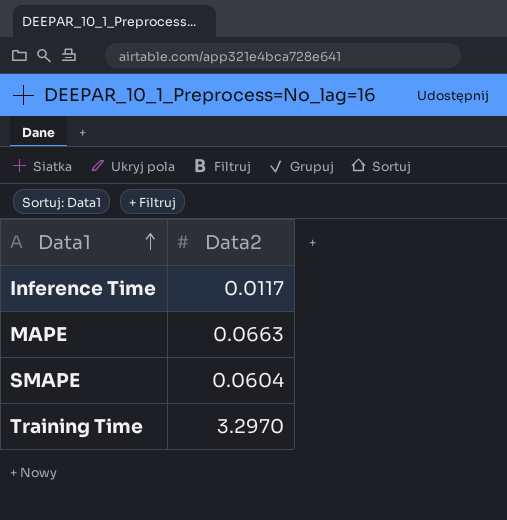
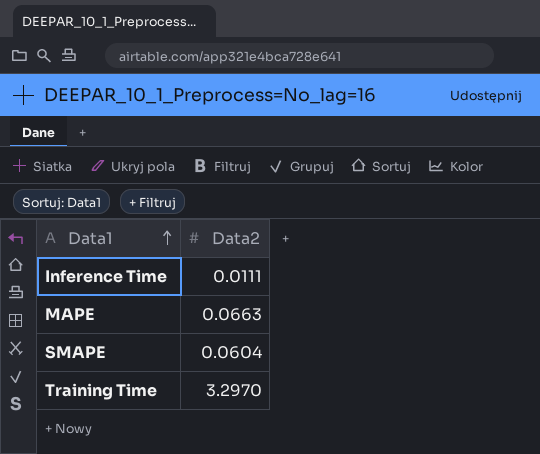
Inference Time | Data2: 0.0117 -> 0.0111

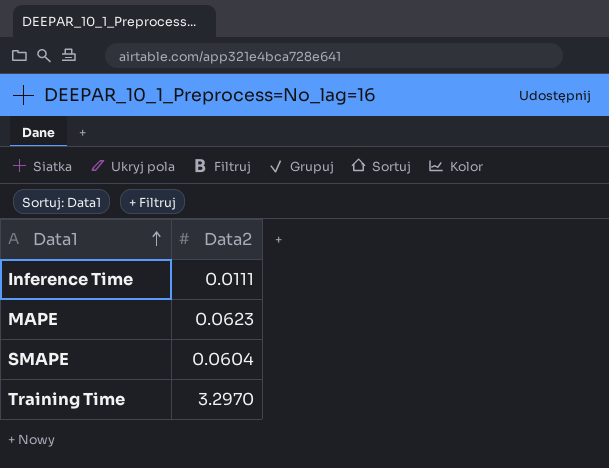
MAPE | Data2: 0.0663 -> 0.0623

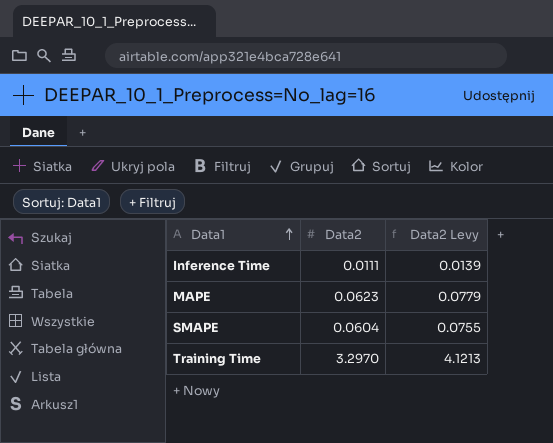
column Data2 Levy | formula: none -> [Data2] * 1.25

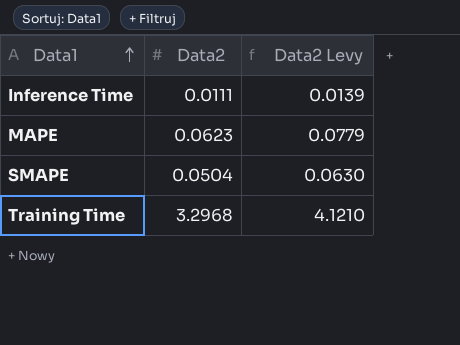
SMAPE | Data2: 0.0604 -> 0.0504
SMAPE | Data2 Levy: 0.0755 -> 0.0630
Training Time | Data2: 3.2970 -> 3.2968
Training Time | Data2 Levy: 4.1213 -> 4.1210

